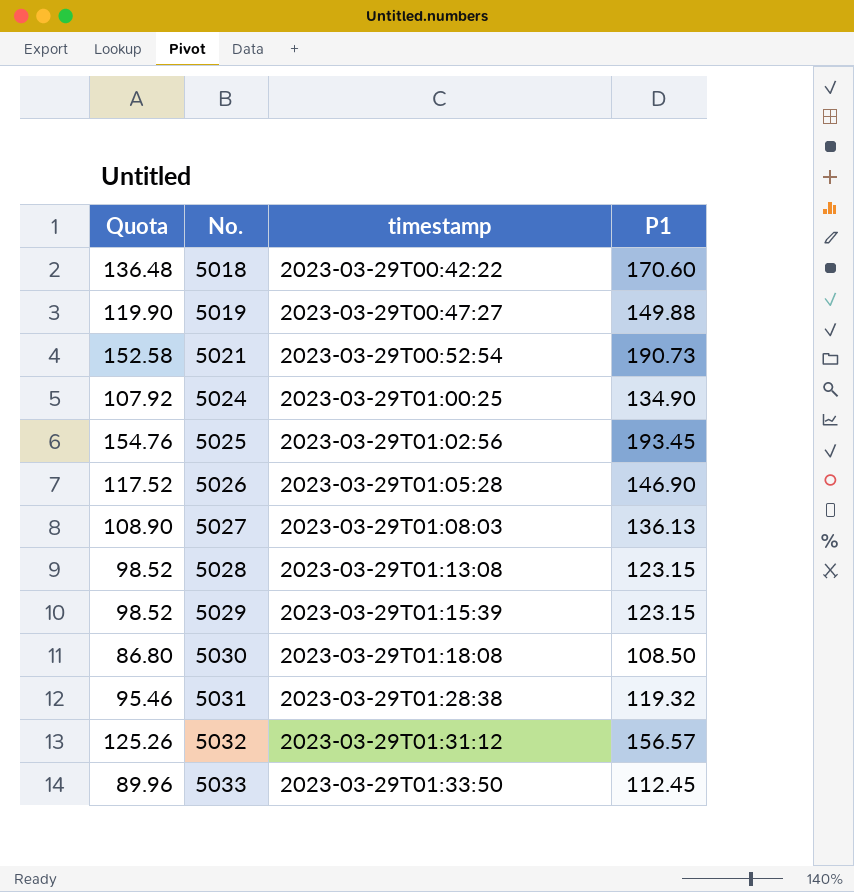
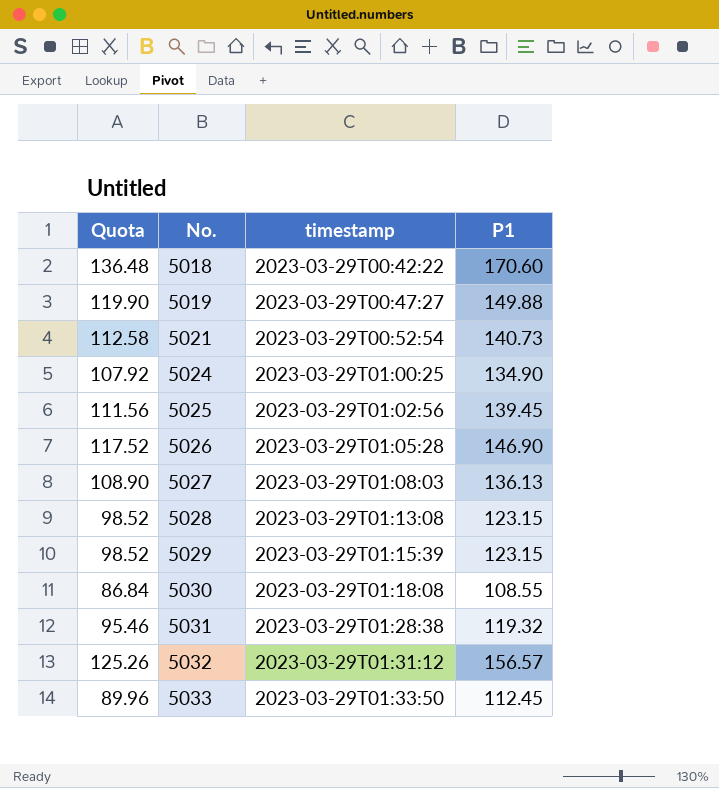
5021 | Quota: 152.58 -> 112.58
5021 | P1: 190.73 -> 140.73
5025 | Quota: 154.76 -> 111.56
5025 | P1: 193.45 -> 139.45
5030 | Quota: 86.80 -> 86.84
5030 | P1: 108.50 -> 108.55

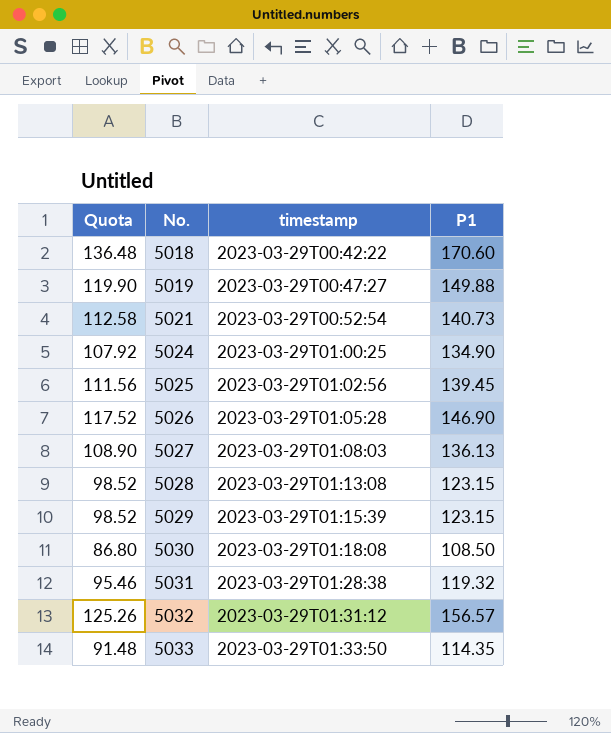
5030 | Quota: 86.84 -> 86.80
5030 | P1: 108.55 -> 108.50
5033 | Quota: 89.96 -> 91.48
5033 | P1: 112.45 -> 114.35

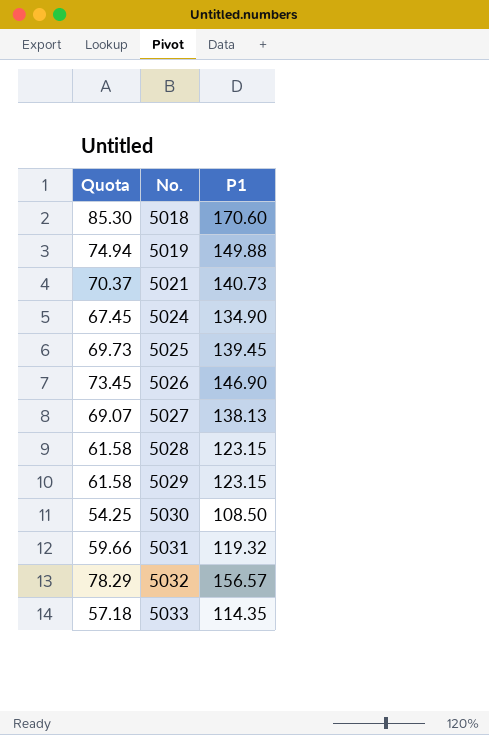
column timestamp | position: 3 -> none
column Quota | formula: [P1] * 0.8 -> [P1] * 0.5
5027 | P1: 136.13 -> 138.13

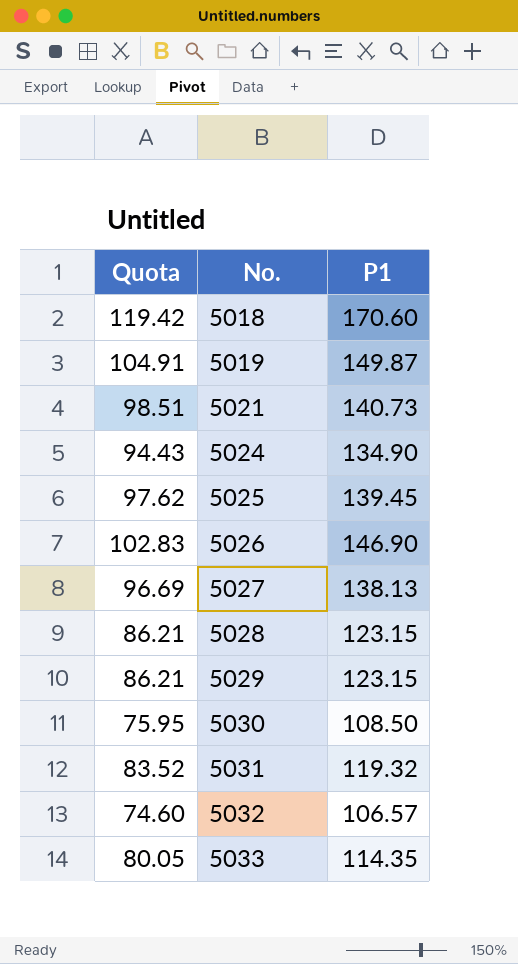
column Quota | formula: [P1] * 0.5 -> [P1] * 0.7
5019 | P1: 149.88 -> 149.87
5032 | P1: 156.57 -> 106.57

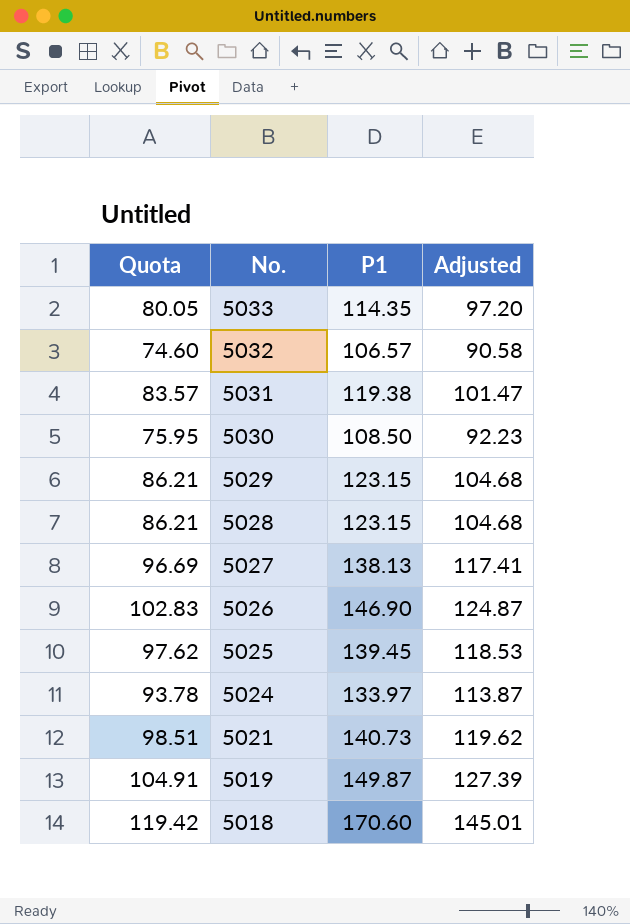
row order: No. ascending -> No. descending
column Adjusted | formula: none -> [P1] * 0.85
5031 | Quota: 83.52 -> 83.57
5031 | P1: 119.32 -> 119.38
5024 | Quota: 94.43 -> 93.78
5024 | P1: 134.90 -> 133.97

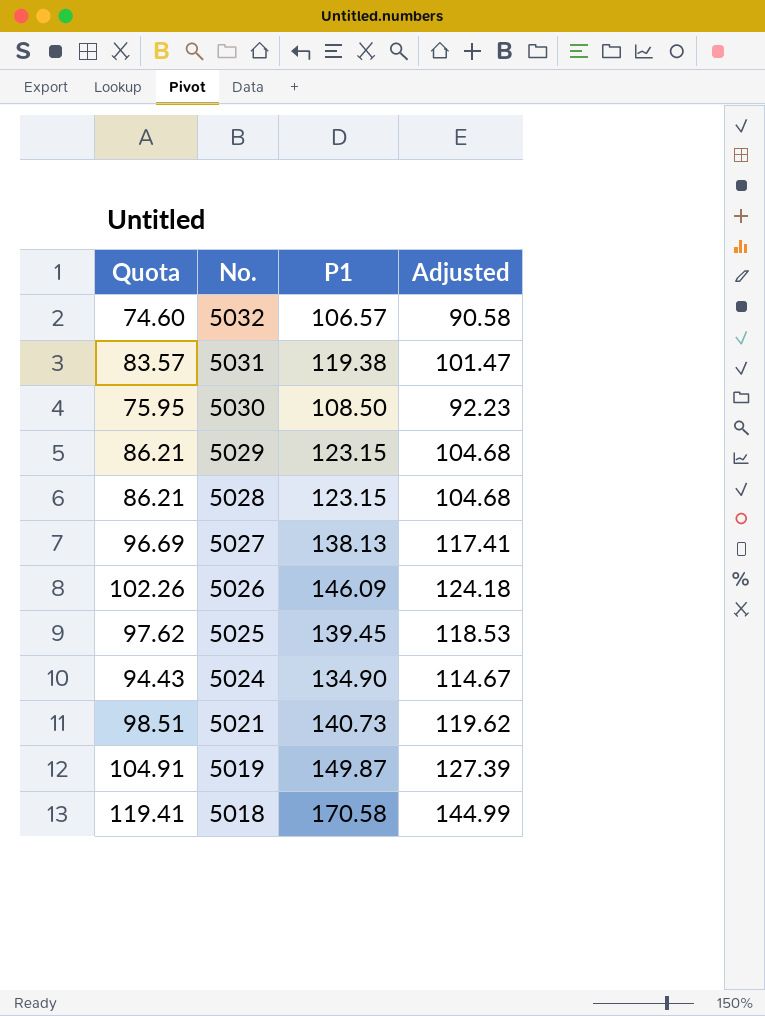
row 5033: 80.05 | 114.35 | 97.20 -> none
5026 | Quota: 102.83 -> 102.26
5026 | P1: 146.90 -> 146.09
5026 | Adjusted: 124.87 -> 124.18
5024 | Quota: 93.78 -> 94.43
5024 | P1: 133.97 -> 134.90
5024 | Adjusted: 113.87 -> 114.67
5018 | Quota: 119.42 -> 119.41
5018 | P1: 170.60 -> 170.58
5018 | Adjusted: 145.01 -> 144.99

